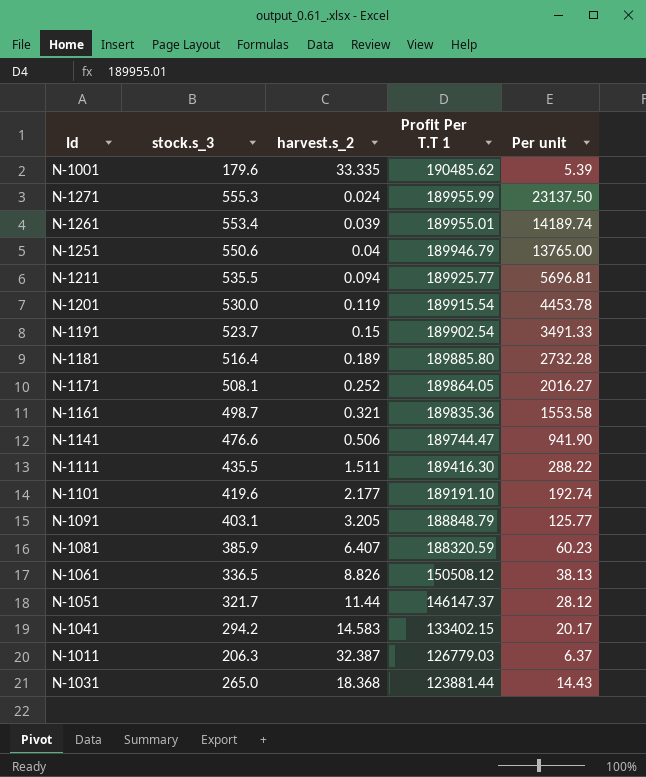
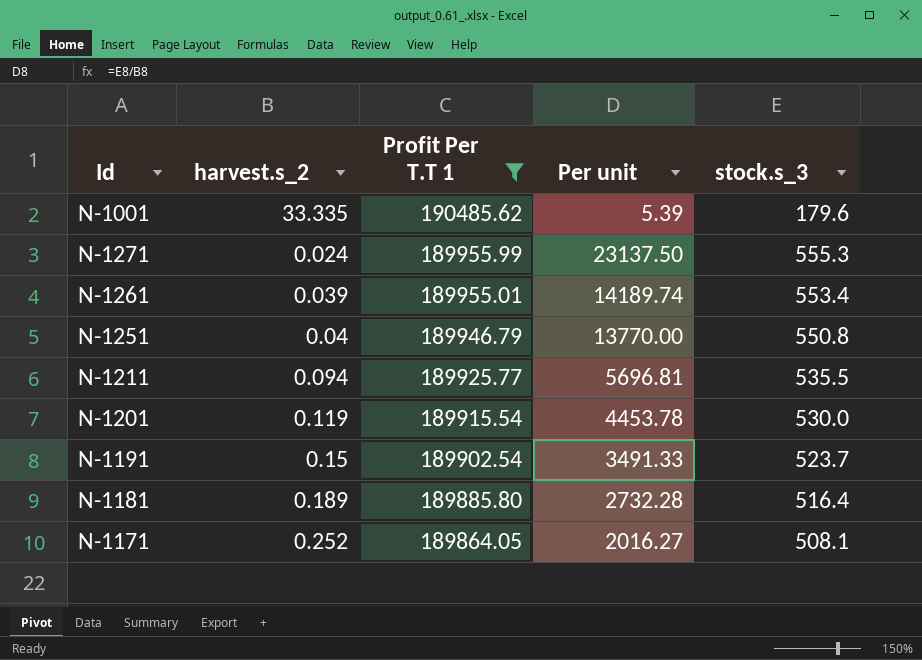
filter: none -> Profit Per T.T 1 >= 189864.05
column stock.s_3 | position: 2 -> 5
N-1251 | Per unit: 13765.00 -> 13770.00
N-1251 | stock.s_3: 550.6 -> 550.8

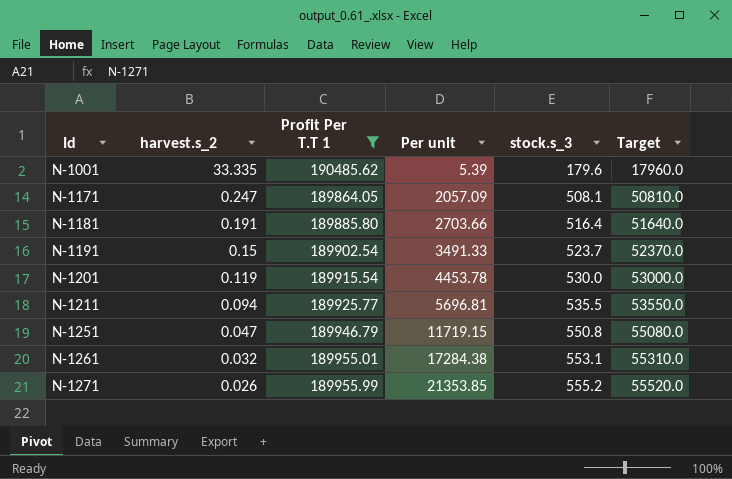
row order: Profit Per T.T 1 descending -> Id ascending
column Target | formula: none -> [stock.s_3] * 100
N-1171 | harvest.s_2: 0.252 -> 0.247
N-1171 | Per unit: 2016.27 -> 2057.09
N-1181 | harvest.s_2: 0.189 -> 0.191
N-1181 | Per unit: 2732.28 -> 2703.66
N-1251 | harvest.s_2: 0.04 -> 0.047
N-1251 | Per unit: 13770.00 -> 11719.15
N-1261 | harvest.s_2: 0.039 -> 0.032
N-1261 | Per unit: 14189.74 -> 17284.38
N-1261 | stock.s_3: 553.4 -> 553.1
N-1271 | harvest.s_2: 0.024 -> 0.026
N-1271 | Per unit: 23137.50 -> 21353.85
N-1271 | stock.s_3: 555.3 -> 555.2

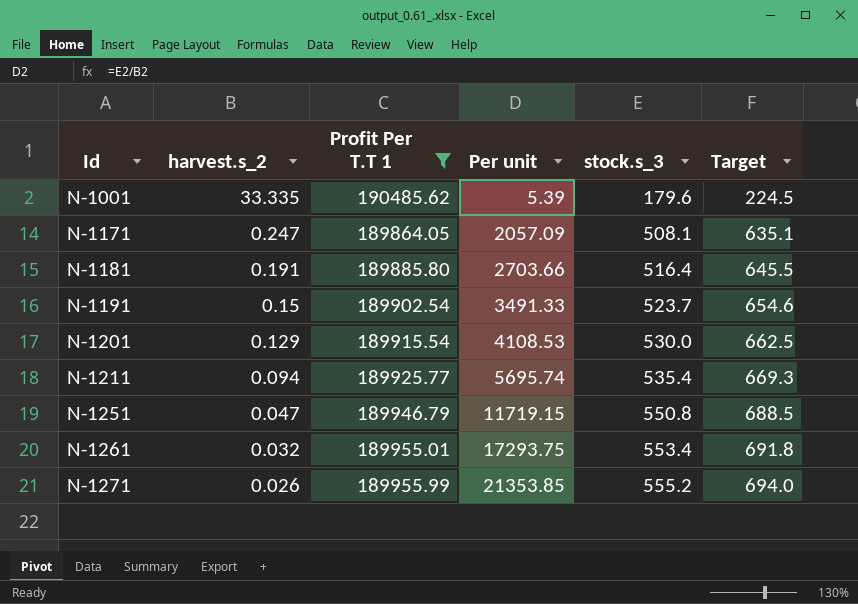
column Target | formula: [stock.s_3] * 100 -> [stock.s_3] * 1.25
N-1201 | harvest.s_2: 0.119 -> 0.129
N-1201 | Per unit: 4453.78 -> 4108.53
N-1211 | Per unit: 5696.81 -> 5695.74
N-1211 | stock.s_3: 535.5 -> 535.4
N-1261 | Per unit: 17284.38 -> 17293.75
N-1261 | stock.s_3: 553.1 -> 553.4

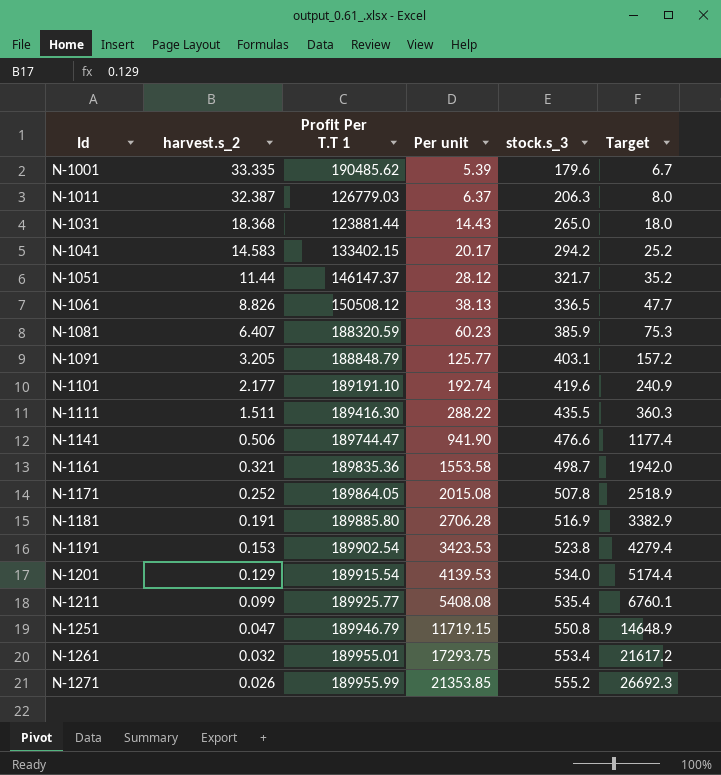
filter: Profit Per T.T 1 >= 189864.05 -> none
column Target | formula: [stock.s_3] * 1.25 -> [Per unit] * 1.25
N-1171 | harvest.s_2: 0.247 -> 0.252
N-1171 | Per unit: 2057.09 -> 2015.08
N-1171 | stock.s_3: 508.1 -> 507.8
N-1181 | Per unit: 2703.66 -> 2706.28
N-1181 | stock.s_3: 516.4 -> 516.9
N-1191 | harvest.s_2: 0.15 -> 0.153
N-1191 | Per unit: 3491.33 -> 3423.53
N-1191 | stock.s_3: 523.7 -> 523.8
N-1201 | Per unit: 4108.53 -> 4139.53
N-1201 | stock.s_3: 530.0 -> 534.0
N-1211 | harvest.s_2: 0.094 -> 0.099
N-1211 | Per unit: 5695.74 -> 5408.08

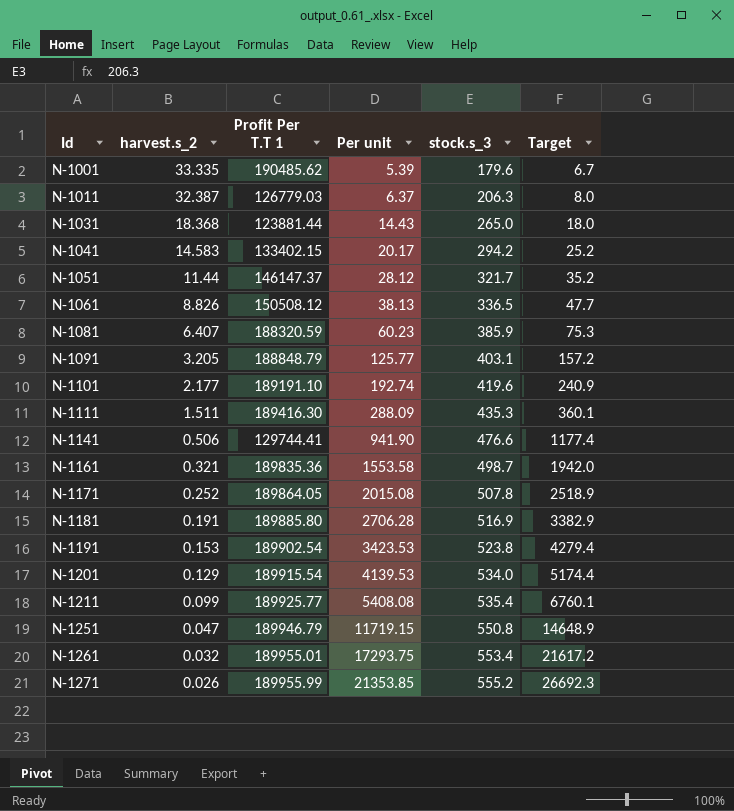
N-1111 | Per unit: 288.22 -> 288.09
N-1111 | stock.s_3: 435.5 -> 435.3
N-1111 | Target: 360.3 -> 360.1
N-1141 | Profit Per T.T 1: 189744.47 -> 129744.41

